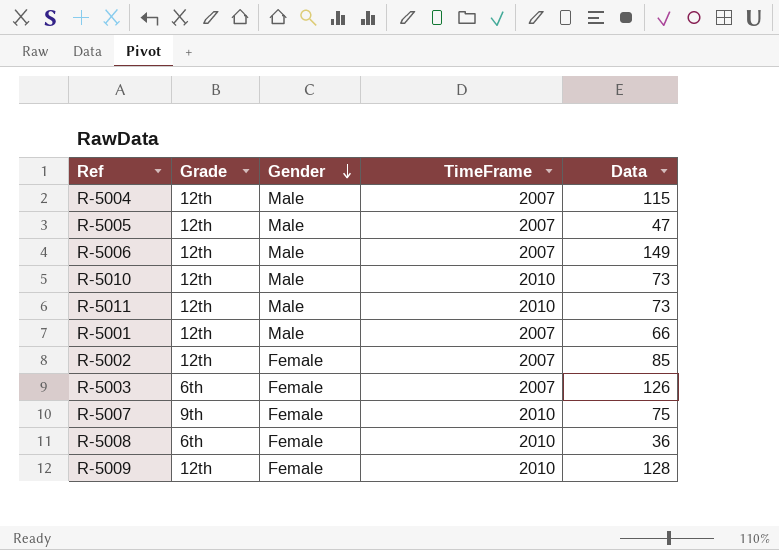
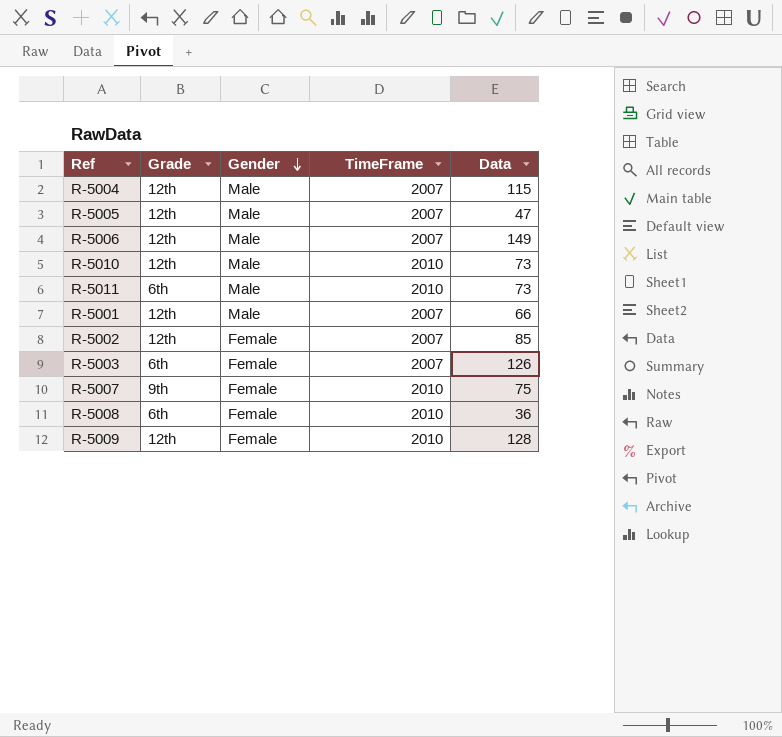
R-5011 | Grade: 12th -> 6th

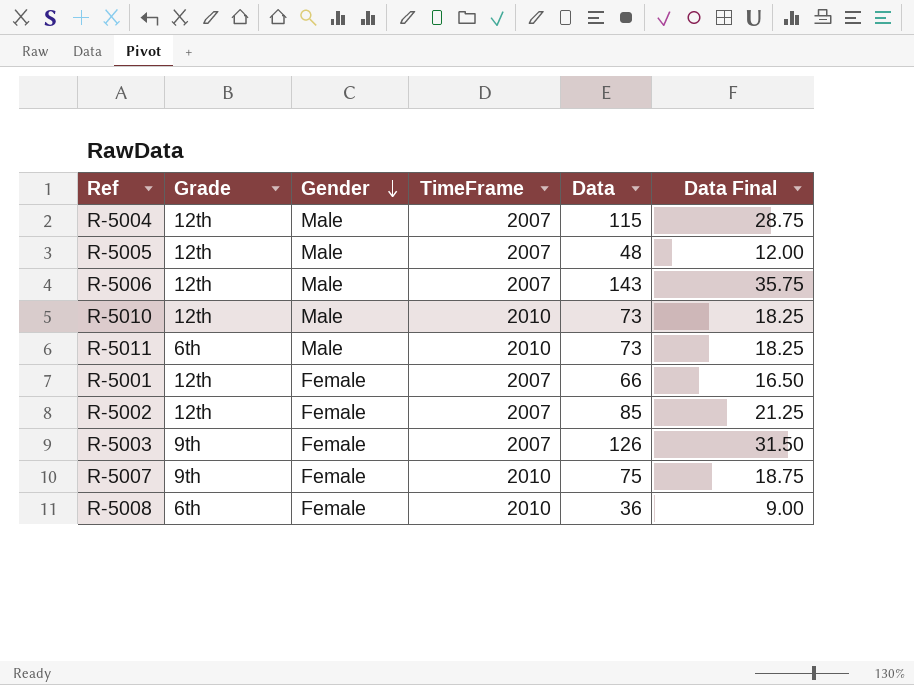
column Data Final | formula: none -> [Data] * 0.25
row R-5009: 12th | Female | 2010 | 128 -> none
R-5005 | Data: 47 -> 48
R-5006 | Data: 149 -> 143
R-5001 | Gender: Male -> Female
R-5003 | Grade: 6th -> 9th

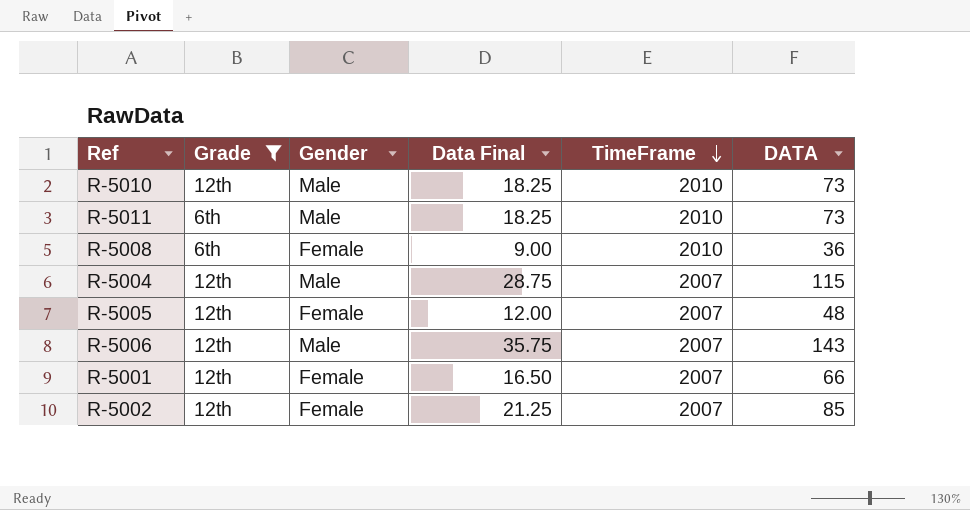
filter: none -> Grade != 9th
row order: Gender descending -> TimeFrame descending
column Data Final | position: 6 -> 4
column name: Data -> DATA
R-5005 | Gender: Male -> Female

